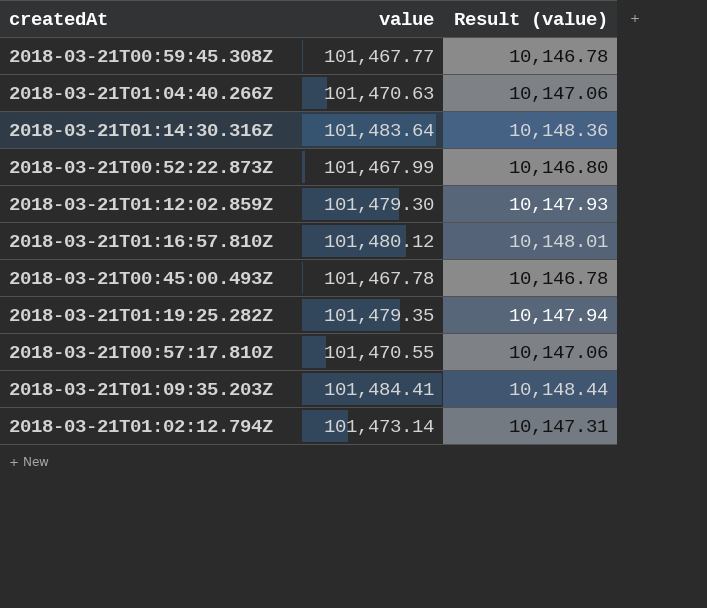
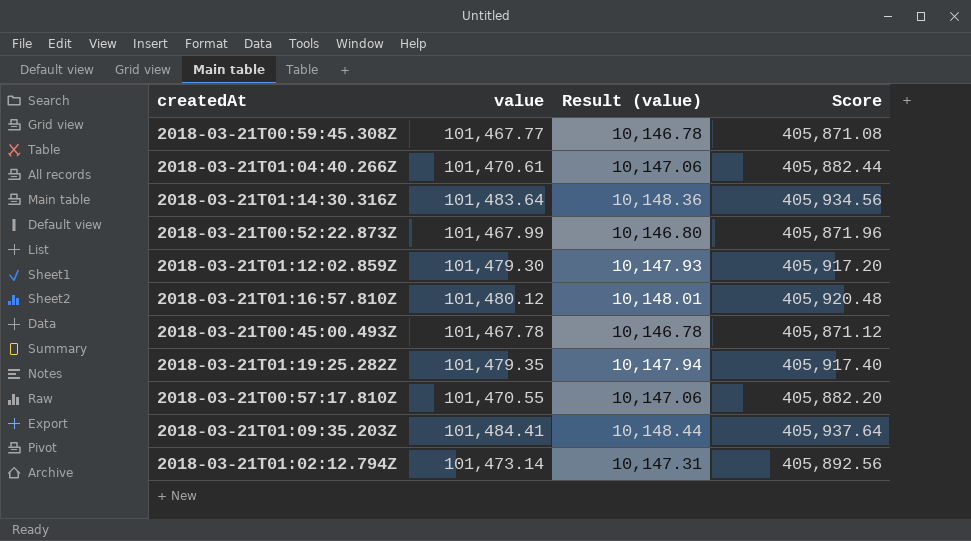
column Score | formula: none -> [value] * 4
2018-03-21T01:04:40.266Z | value: 101,470.63 -> 101,470.61

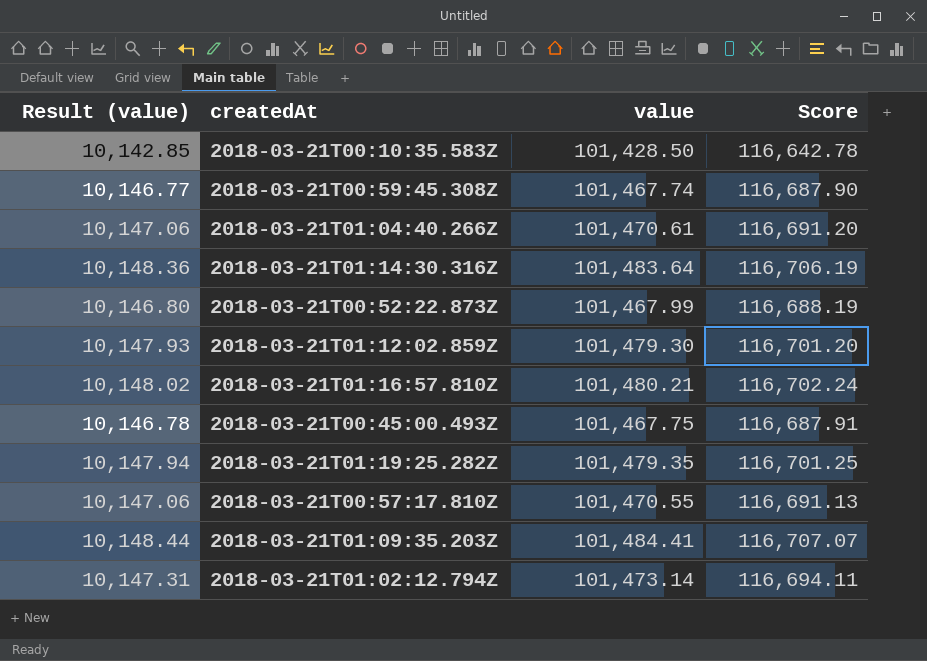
column Result (value) | position: 3 -> 1
column Score | formula: [value] * 4 -> [value] * 1.15
row 2018-03-21T00:10:35.583Z: none -> 10,142.85 | 101,428.50 | 116,642.78
2018-03-21T00:59:45.308Z | Result (value): 10,146.78 -> 10,146.77
2018-03-21T00:59:45.308Z | value: 101,467.77 -> 101,467.74
2018-03-21T01:16:57.810Z | Result (value): 10,148.01 -> 10,148.02
2018-03-21T01:16:57.810Z | value: 101,480.12 -> 101,480.21
2018-03-21T00:45:00.493Z | value: 101,467.78 -> 101,467.75

